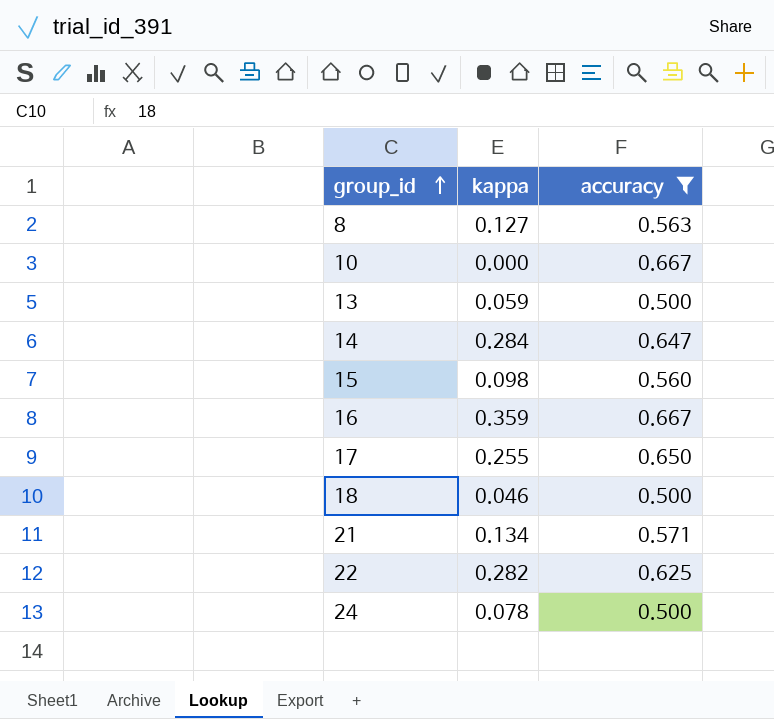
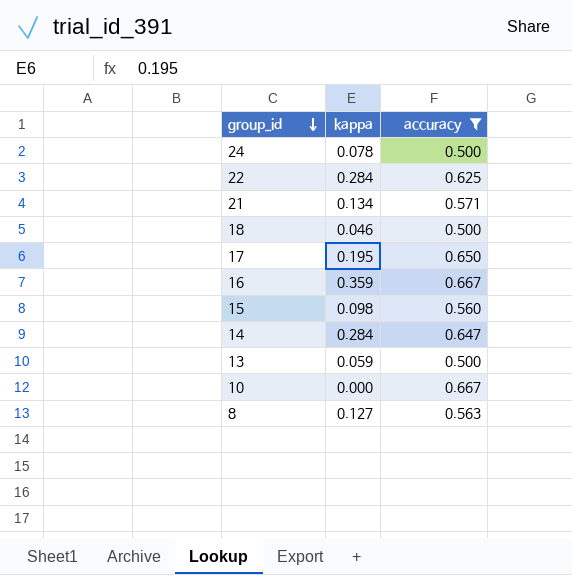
row order: group_id ascending -> group_id descending
22 | kappa: 0.282 -> 0.284
17 | kappa: 0.255 -> 0.195

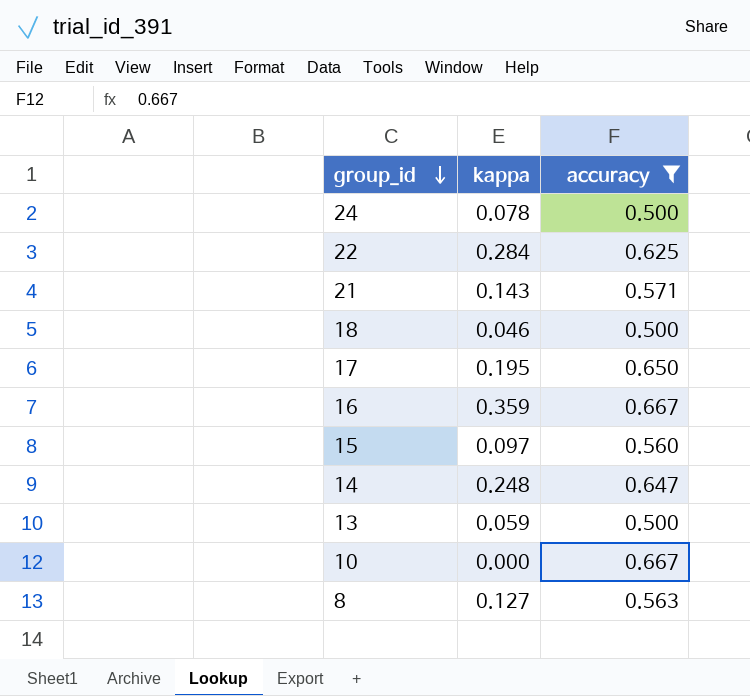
21 | kappa: 0.134 -> 0.143
15 | kappa: 0.098 -> 0.097
14 | kappa: 0.284 -> 0.248

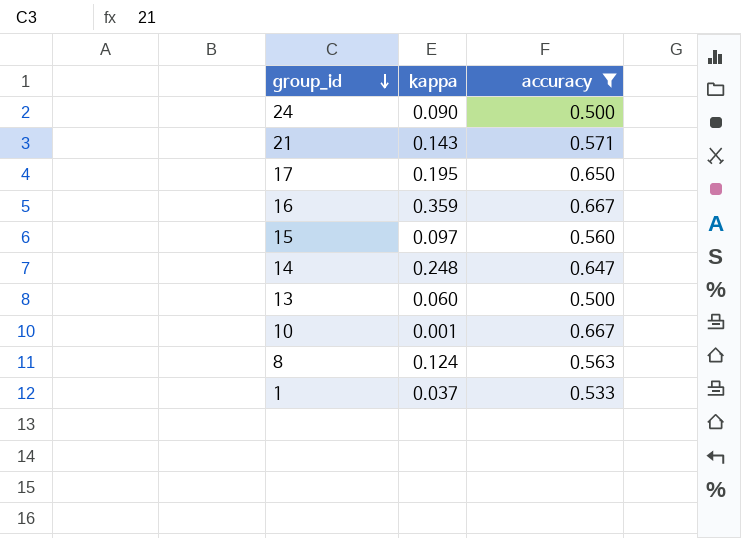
row 22: 0.284 | 0.625 -> none
row 18: 0.046 | 0.500 -> none
24 | kappa: 0.078 -> 0.090
13 | kappa: 0.059 -> 0.060
10 | kappa: 0.000 -> 0.001
8 | kappa: 0.127 -> 0.124
row 1: none -> 0.037 | 0.533

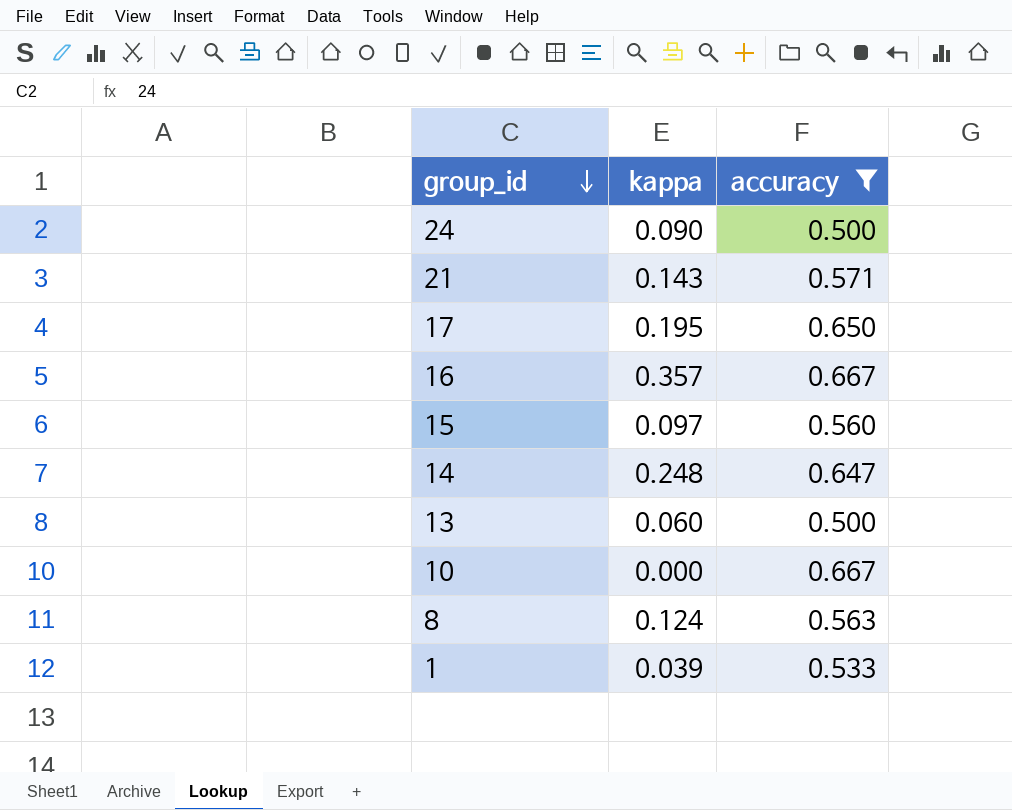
16 | kappa: 0.359 -> 0.357
10 | kappa: 0.001 -> 0.000
1 | kappa: 0.037 -> 0.039

